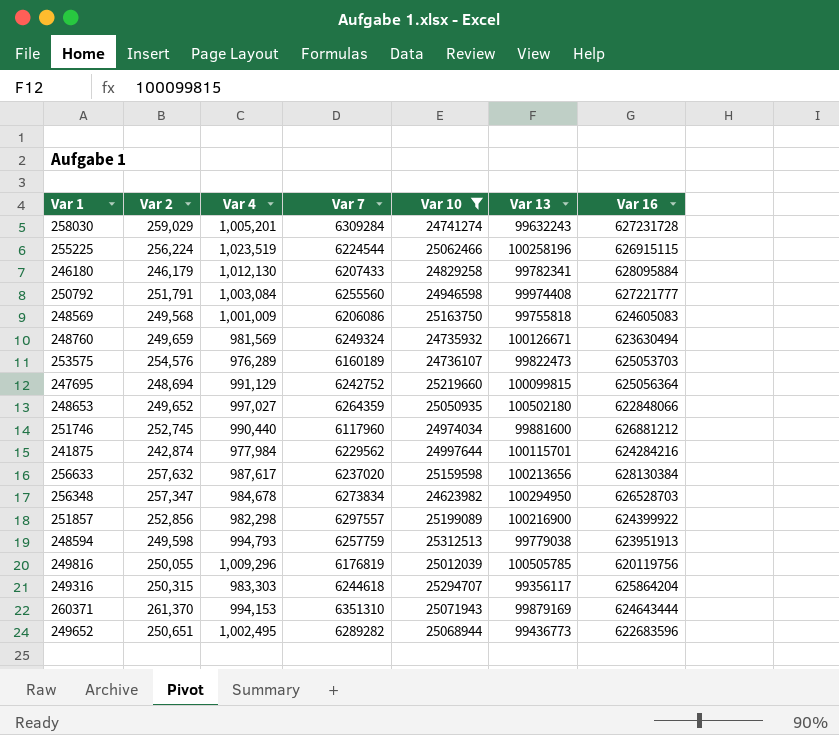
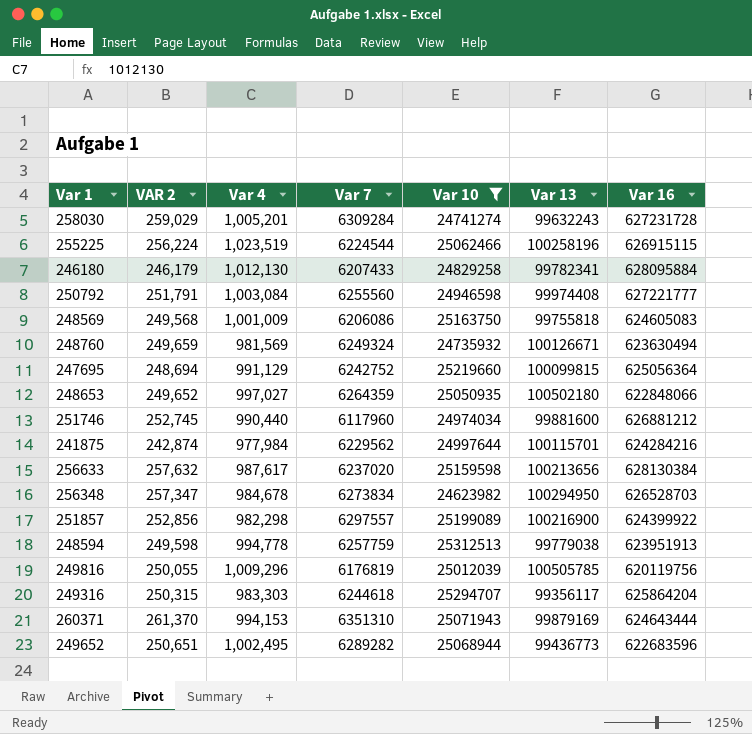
column name: Var 2 -> VAR 2
row 253575: 254,576 | 976,289 | 6160189 | 24736107 | 99822473 | 625053703 -> none
248594 | Var 4: 994,793 -> 994,778

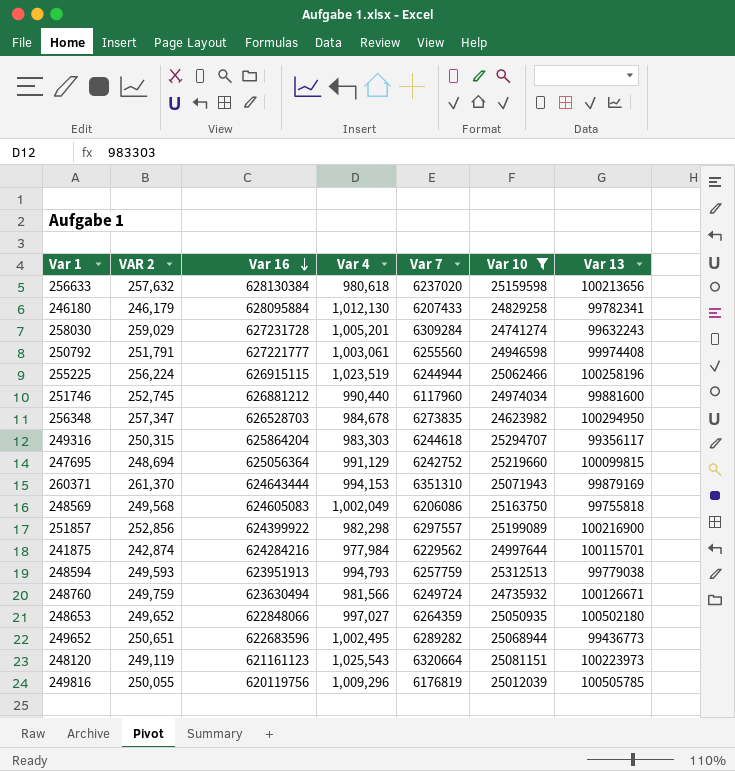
row order: none -> Var 16 descending
column Var 16 | position: 7 -> 3
256633 | Var 4: 987,617 -> 980,618
250792 | Var 4: 1,003,084 -> 1,003,061
255225 | Var 7: 6224544 -> 6244944
256348 | Var 7: 6273834 -> 6273835
248569 | Var 4: 1,001,009 -> 1,002,049
248594 | VAR 2: 249,598 -> 249,593
248594 | Var 4: 994,778 -> 994,793
248760 | VAR 2: 249,659 -> 249,759
248760 | Var 4: 981,569 -> 981,566
248760 | Var 7: 6249324 -> 6249724
row 248120: none -> 249,119 | 621161123 | 1,025,543 | 6320664 | 25081151 | 100223973

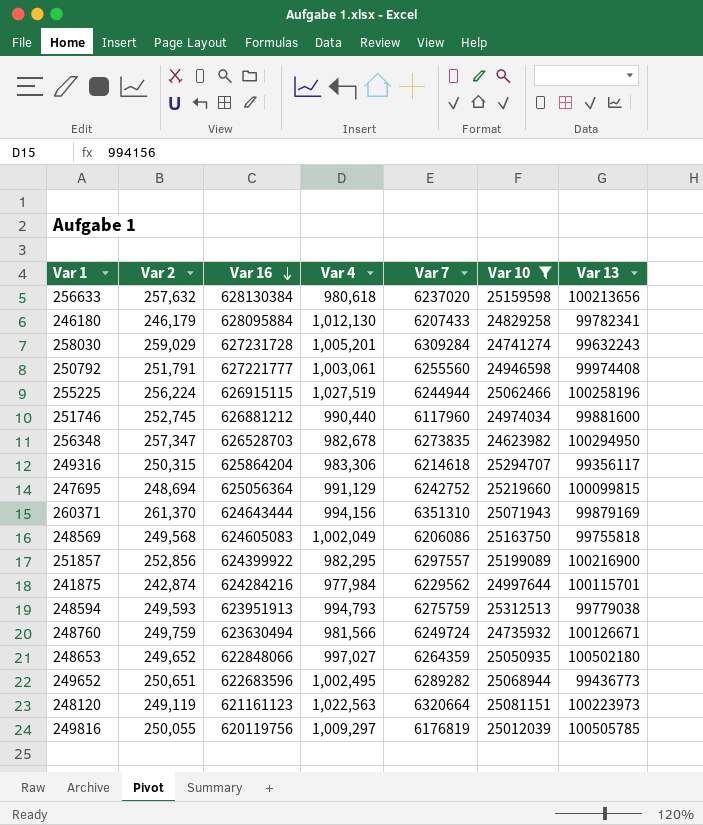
column name: VAR 2 -> Var 2
255225 | Var 4: 1,023,519 -> 1,027,519
256348 | Var 4: 984,678 -> 982,678
249316 | Var 4: 983,303 -> 983,306
249316 | Var 7: 6244618 -> 6214618
260371 | Var 4: 994,153 -> 994,156
251857 | Var 4: 982,298 -> 982,295
248594 | Var 7: 6257759 -> 6275759
248120 | Var 4: 1,025,543 -> 1,022,563
249816 | Var 4: 1,009,296 -> 1,009,297

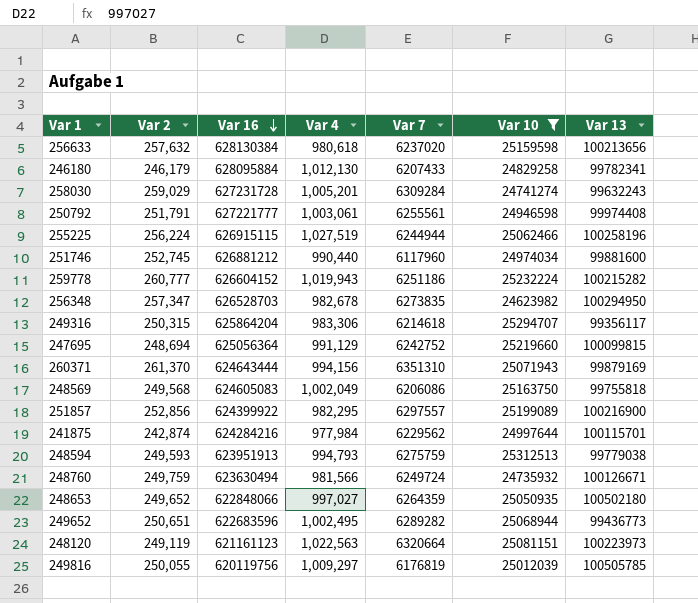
250792 | Var 7: 6255560 -> 6255561
row 259778: none -> 260,777 | 626604152 | 1,019,943 | 6251186 | 25232224 | 100215282

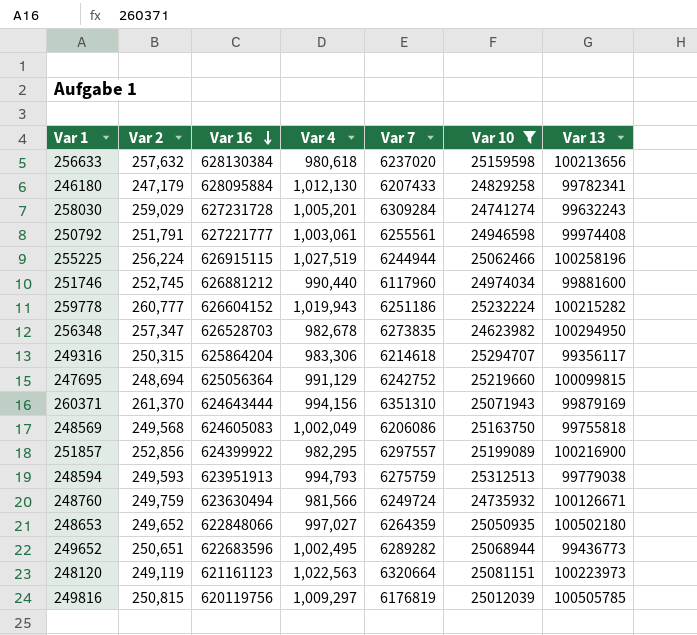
row 241875: 242,874 | 624284216 | 977,984 | 6229562 | 24997644 | 100115701 -> none
246180 | Var 2: 246,179 -> 247,179
249816 | Var 2: 250,055 -> 250,815

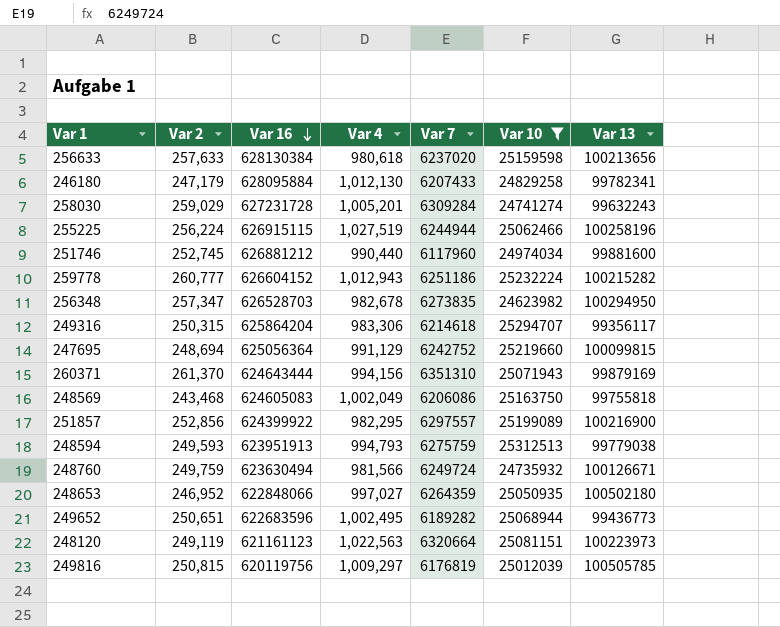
row 250792: 251,791 | 627221777 | 1,003,061 | 6255561 | 24946598 | 99974408 -> none
256633 | Var 2: 257,632 -> 257,633
259778 | Var 4: 1,019,943 -> 1,012,943
248569 | Var 2: 249,568 -> 243,468
248653 | Var 2: 249,652 -> 246,952
249652 | Var 7: 6289282 -> 6189282

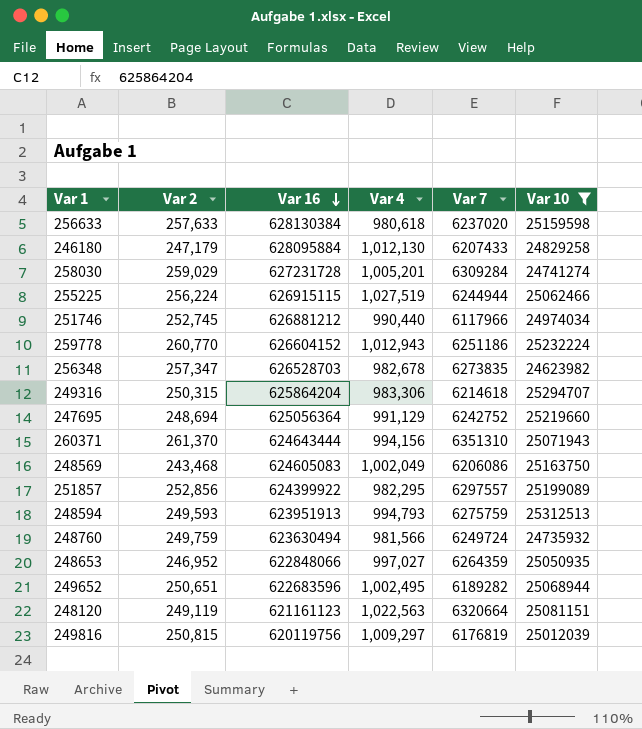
column Var 13 | position: 7 -> none
251746 | Var 7: 6117960 -> 6117966
259778 | Var 2: 260,777 -> 260,770

